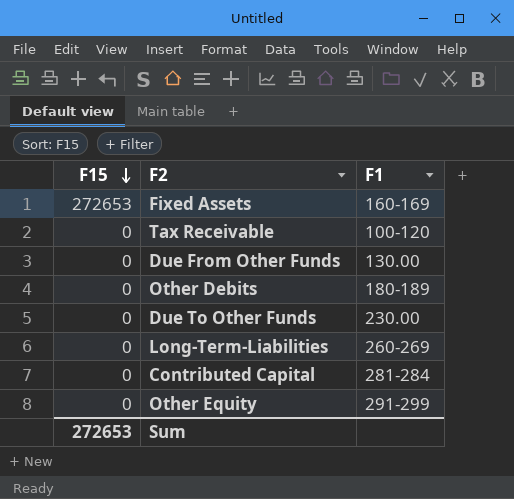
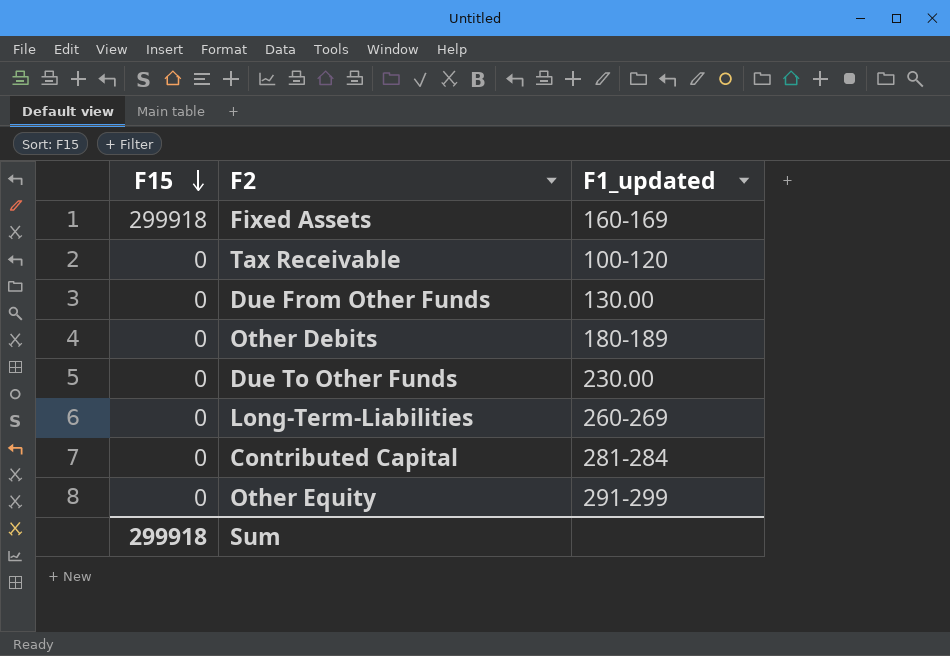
column name: F1 -> F1_updated
Fixed Assets | F15: 272653 -> 299918
Sum | F15: 272653 -> 299918

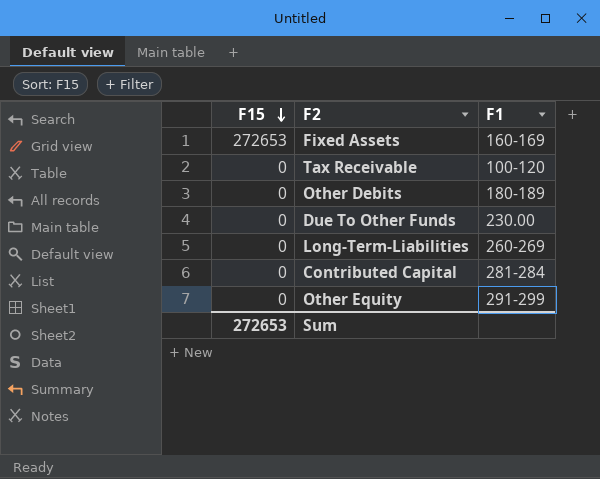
column name: F1_updated -> F1
row Due From Other Funds: 0 | 130.00 -> none
Fixed Assets | F15: 299918 -> 272653
Sum | F15: 299918 -> 272653

